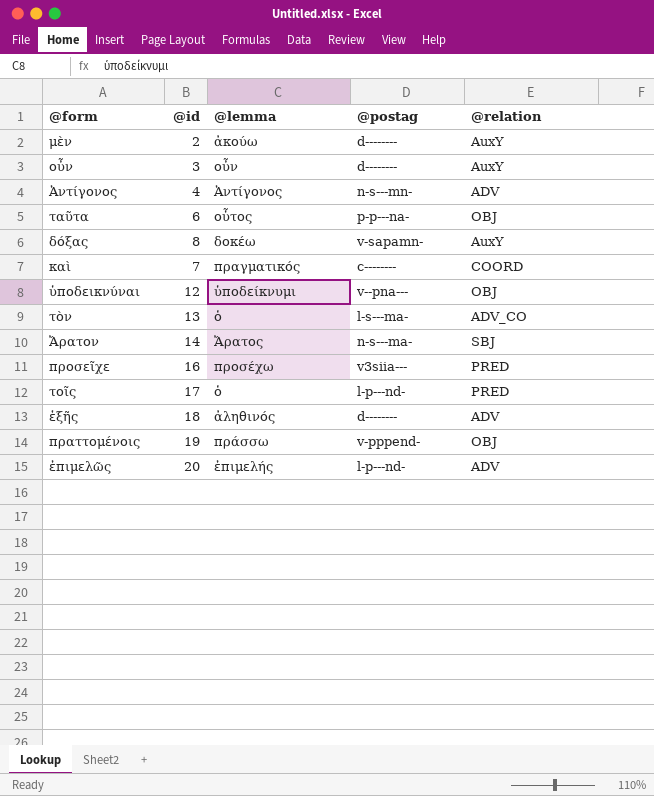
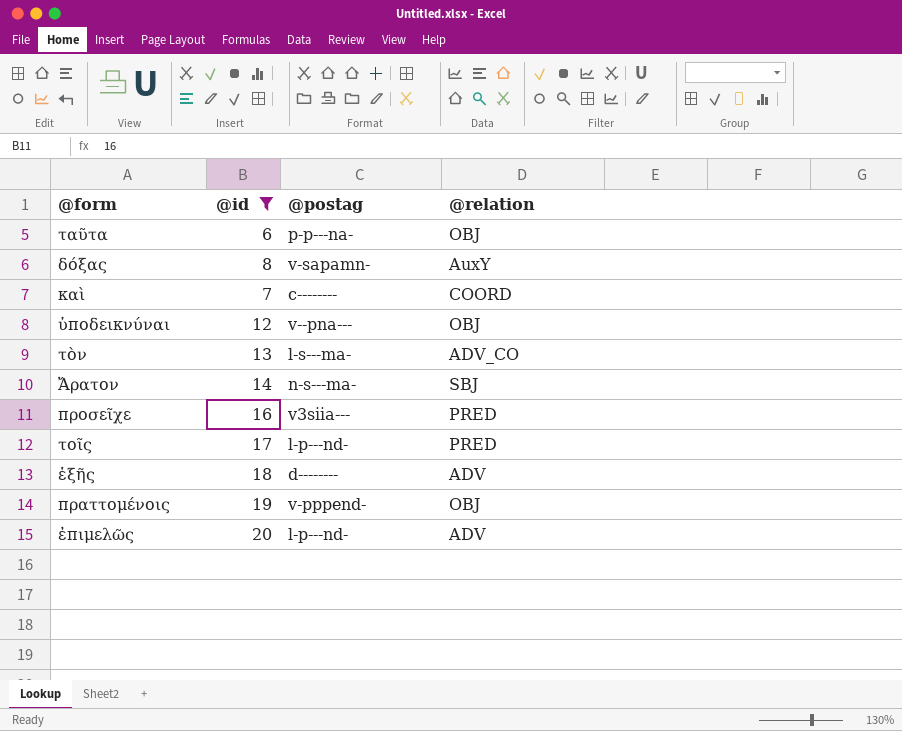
filter: none -> @id >= 6
column @lemma | position: 3 -> none

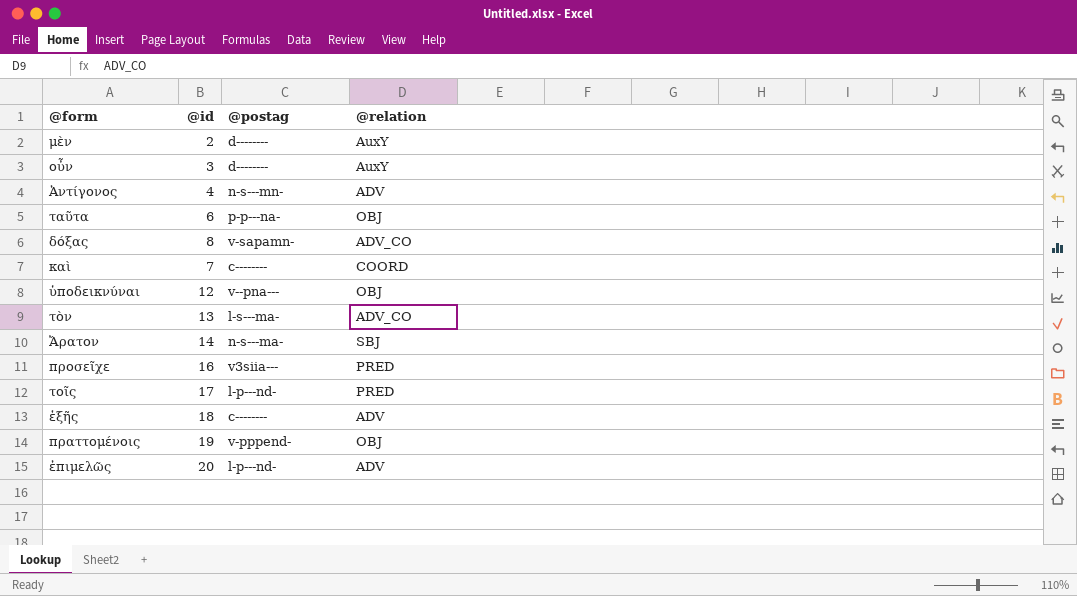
filter: @id >= 6 -> none
δόξας | @relation: AuxY -> ADV_CO
ἑξῆς | @postag: d-------- -> c--------

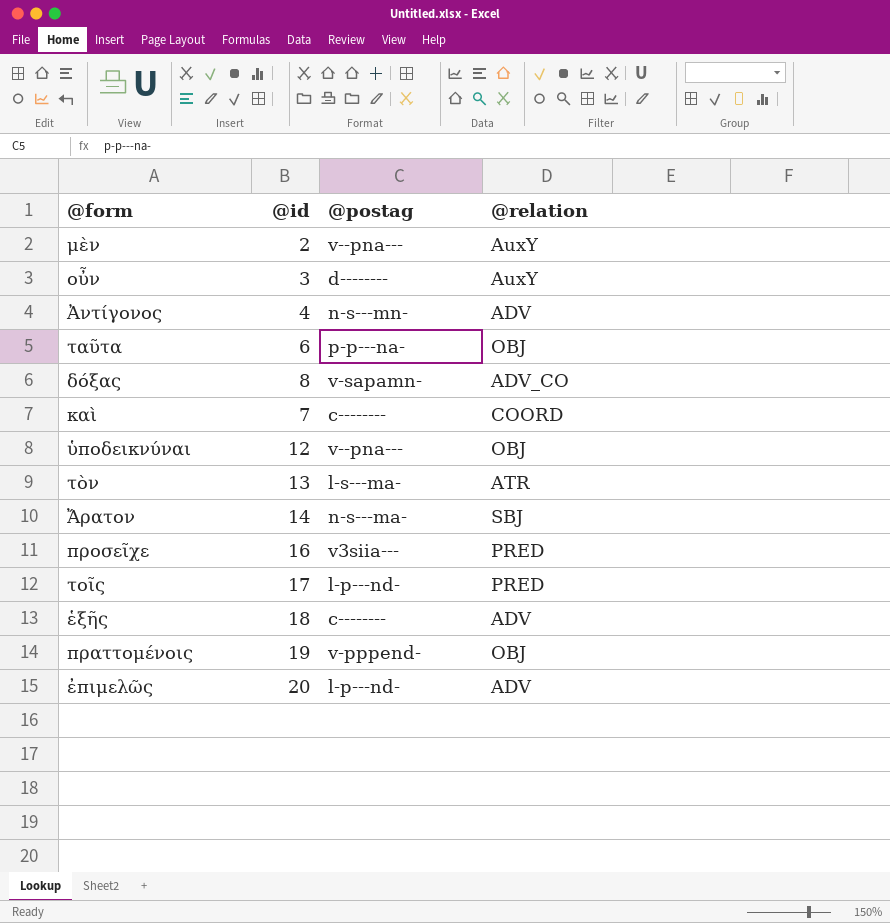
μὲν | @postag: d-------- -> v--pna---
τὸν | @relation: ADV_CO -> ATR

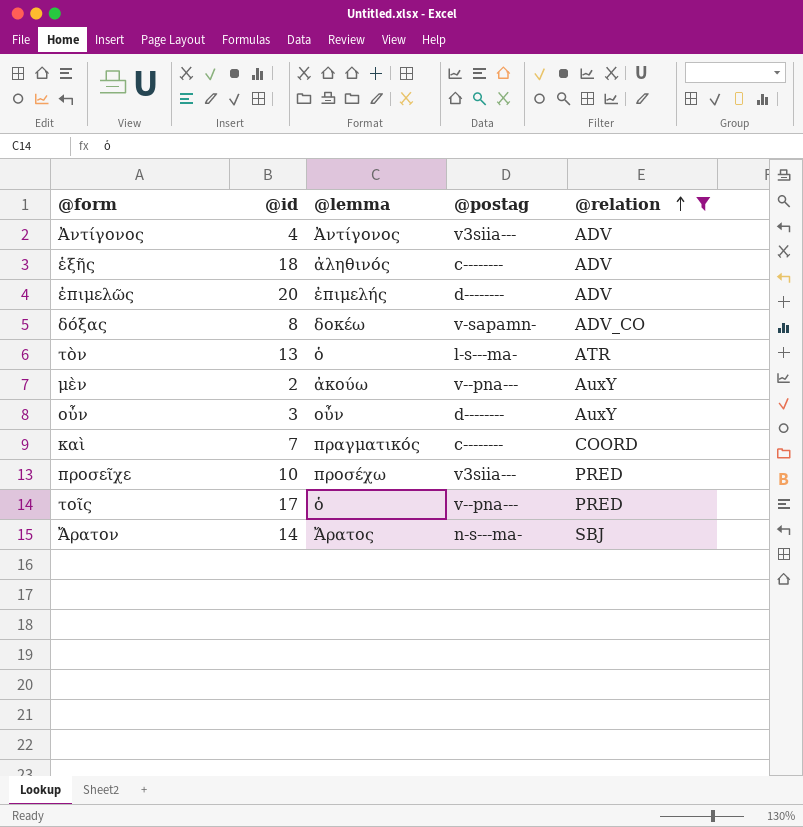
filter: none -> @relation != OBJ
row order: none -> @relation ascending
column @lemma | position: none -> 3
Ἀντίγονος | @postag: n-s---mn- -> v3siia---
ἐπιμελῶς | @postag: l-p---nd- -> d--------
προσεῖχε | @id: 16 -> 10
τοῖς | @postag: l-p---nd- -> v--pna---

